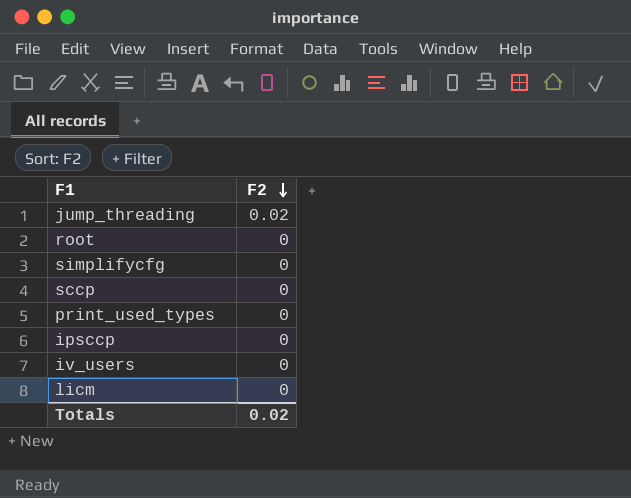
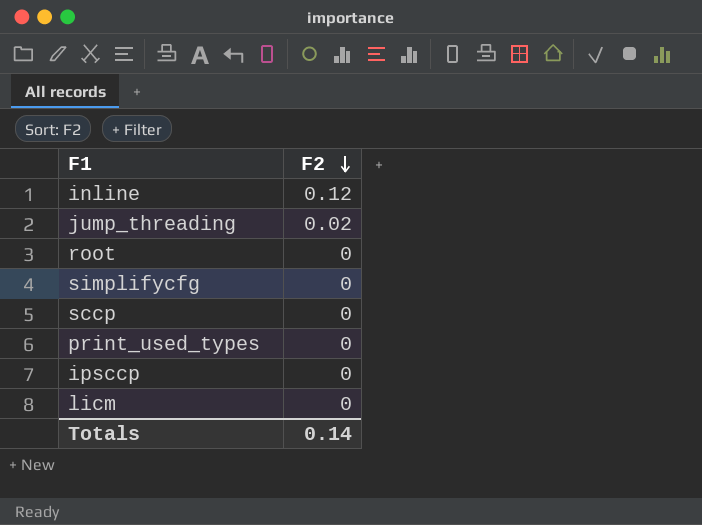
row iv_users: 0 -> none
row inline: none -> 0.12
Totals | F2: 0.02 -> 0.14

